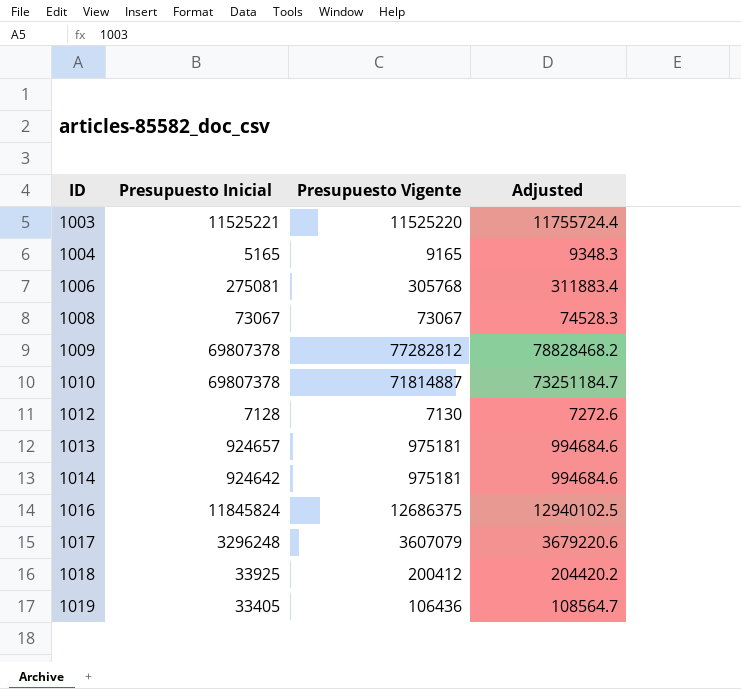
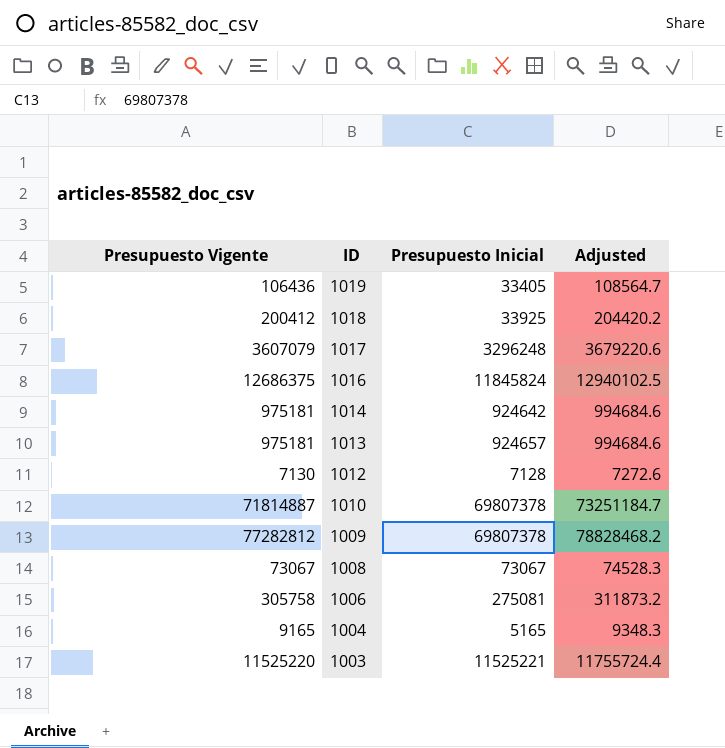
row order: ID ascending -> ID descending
column Presupuesto Vigente | position: 3 -> 1
1006 | Presupuesto Vigente: 305768 -> 305758
1006 | Adjusted: 311883.4 -> 311873.2

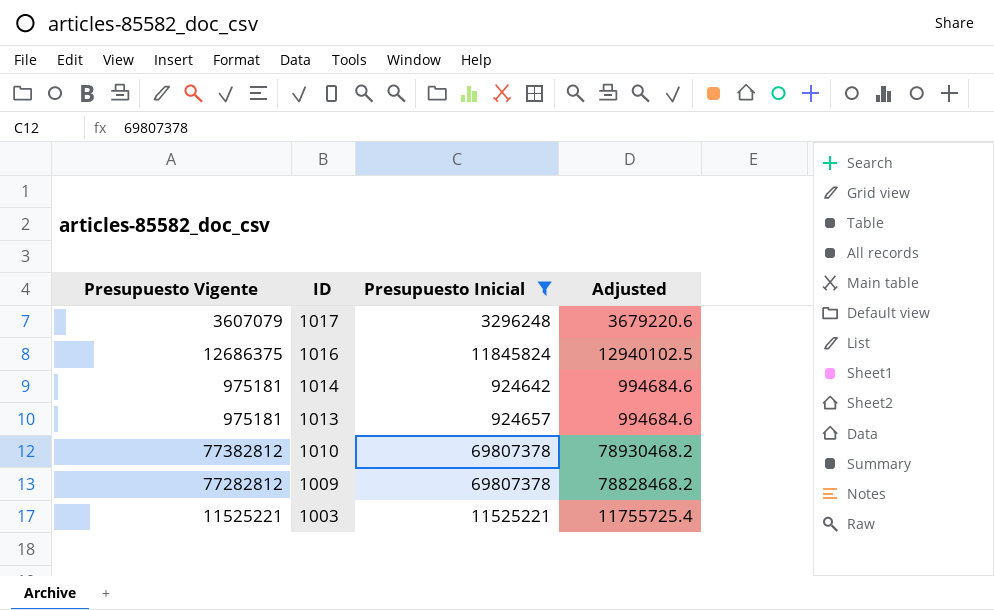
filter: none -> Presupuesto Inicial >= 924642
1010 | Presupuesto Vigente: 71814887 -> 77382812
1010 | Adjusted: 73251184.7 -> 78930468.2
1003 | Presupuesto Vigente: 11525220 -> 11525221
1003 | Adjusted: 11755724.4 -> 11755725.4

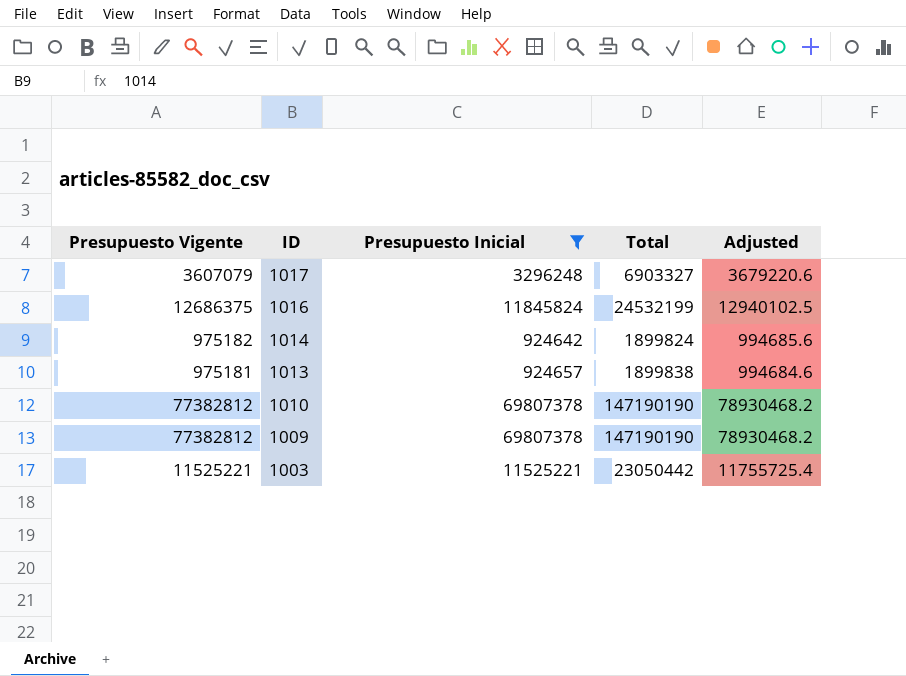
column Total | formula: none -> [Presupuesto Vigente] + [Presupuesto Inicial]
1014 | Presupuesto Vigente: 975181 -> 975182
1014 | Adjusted: 994684.6 -> 994685.6
1009 | Presupuesto Vigente: 77282812 -> 77382812
1009 | Adjusted: 78828468.2 -> 78930468.2

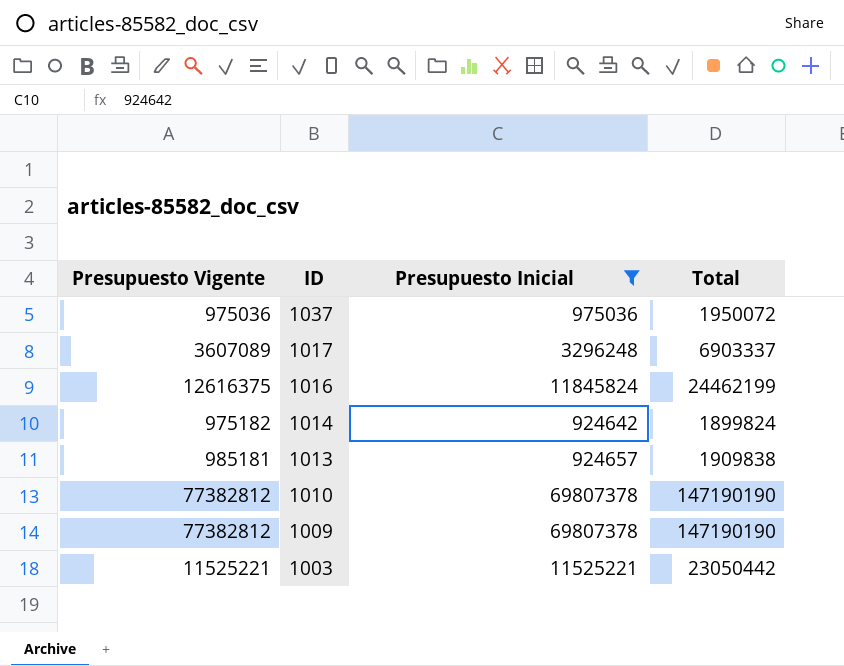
column Adjusted | formula: [Presupuesto Vigente] * 1.02 -> none
row 1037: none -> 975036 | 975036 | 1950072
1017 | Presupuesto Vigente: 3607079 -> 3607089
1017 | Total: 6903327 -> 6903337
1016 | Presupuesto Vigente: 12686375 -> 12616375
1016 | Total: 24532199 -> 24462199
1013 | Presupuesto Vigente: 975181 -> 985181
1013 | Total: 1899838 -> 1909838

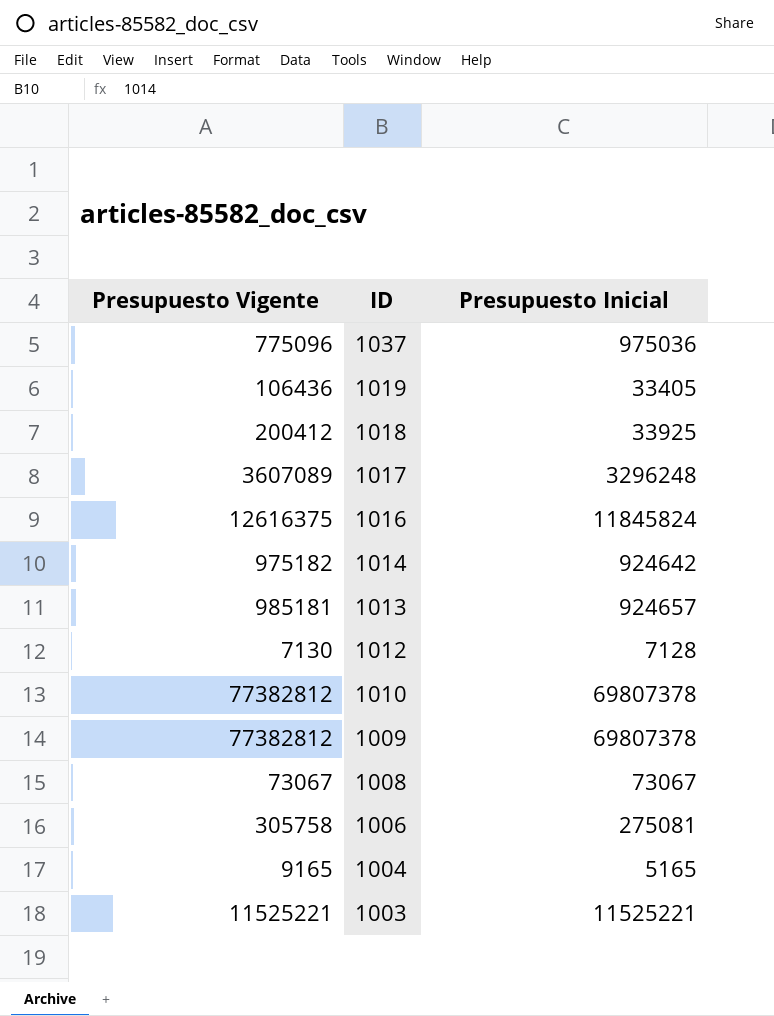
filter: Presupuesto Inicial >= 924642 -> none
column Total | formula: [Presupuesto Vigente] + [Presupuesto Inicial] -> none
1037 | Presupuesto Vigente: 975036 -> 775096

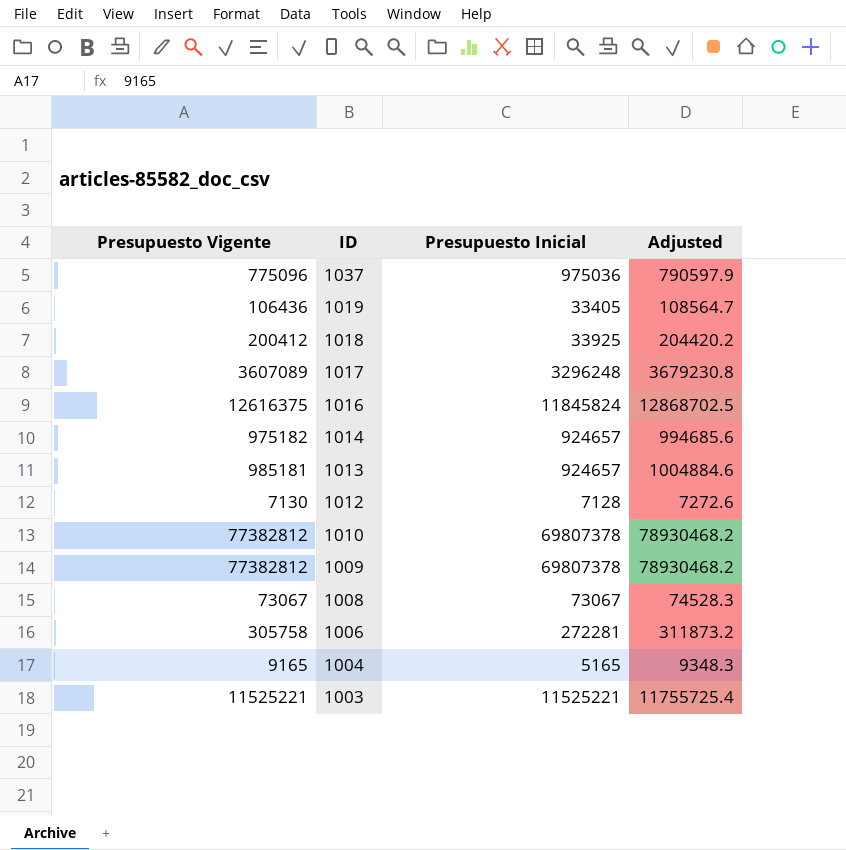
column Adjusted | formula: none -> [Presupuesto Vigente] * 1.02
1014 | Presupuesto Inicial: 924642 -> 924657
1006 | Presupuesto Inicial: 275081 -> 272281

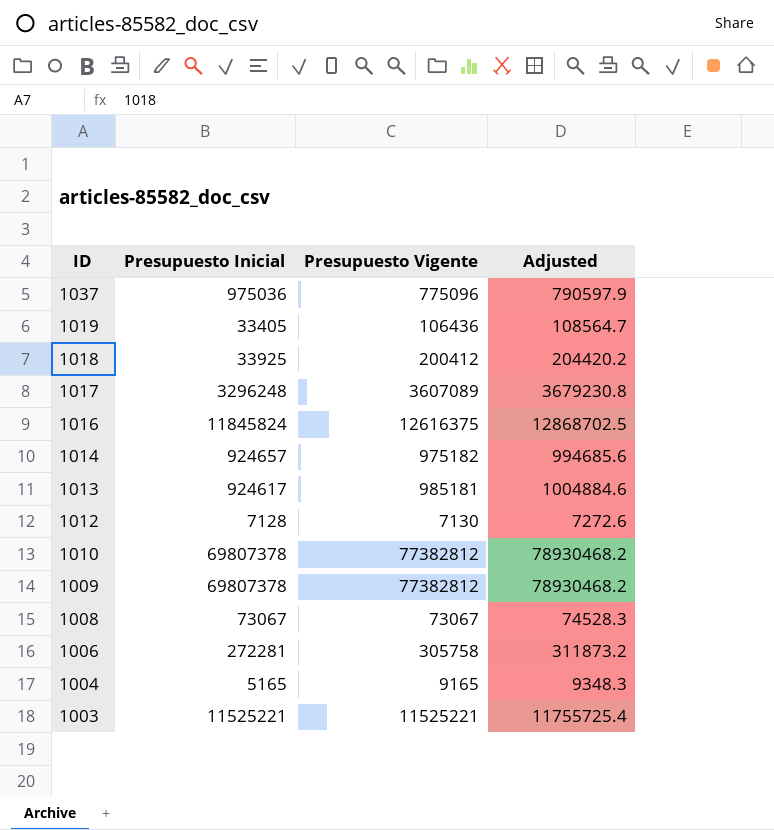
column Presupuesto Vigente | position: 1 -> 3
1013 | Presupuesto Inicial: 924657 -> 924617

